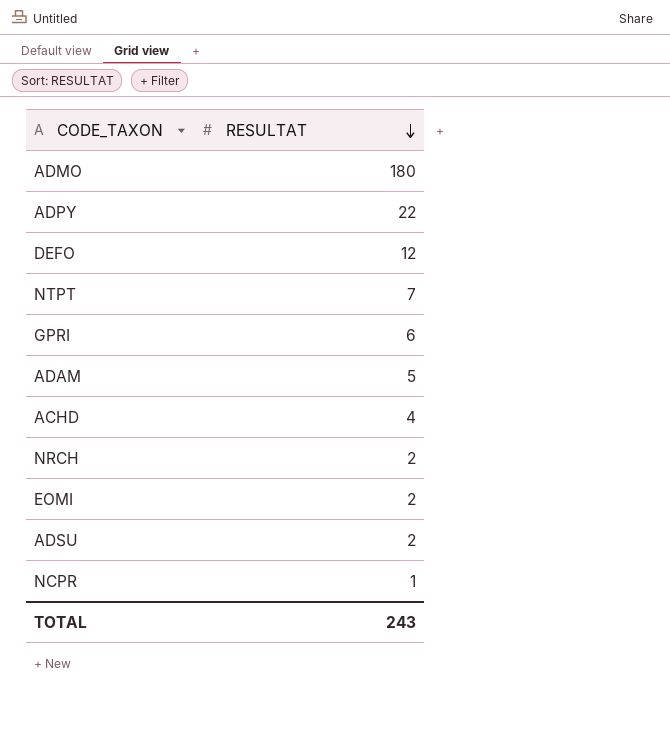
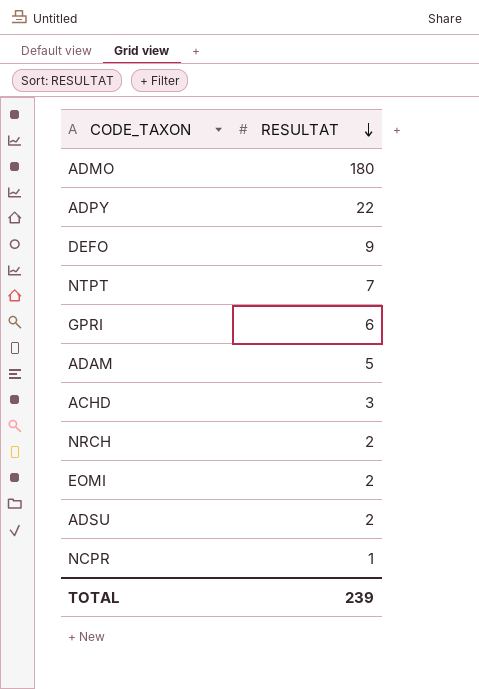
DEFO | RESULTAT: 12 -> 9
ACHD | RESULTAT: 4 -> 3
TOTAL | RESULTAT: 243 -> 239

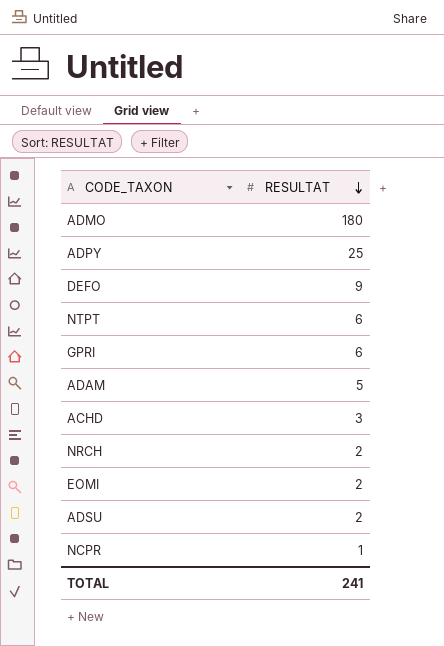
ADPY | RESULTAT: 22 -> 25
NTPT | RESULTAT: 7 -> 6
TOTAL | RESULTAT: 239 -> 241

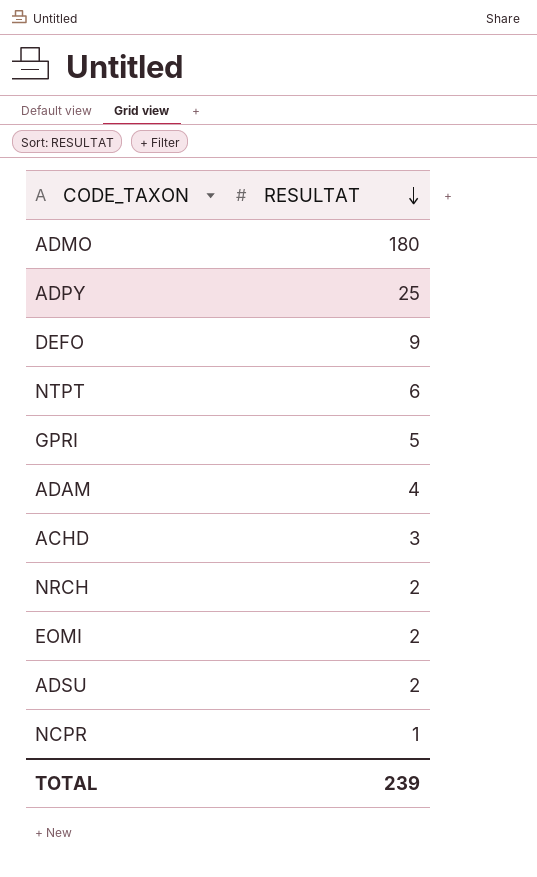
GPRI | RESULTAT: 6 -> 5
ADAM | RESULTAT: 5 -> 4
TOTAL | RESULTAT: 241 -> 239

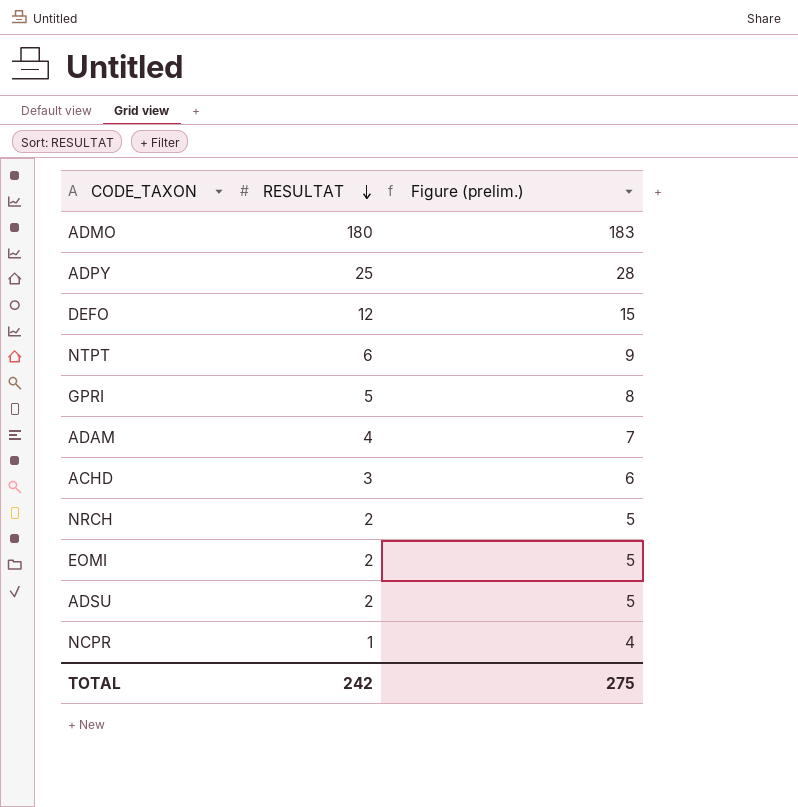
column Figure (prelim.) | formula: none -> [RESULTAT] + 3
DEFO | RESULTAT: 9 -> 12
TOTAL | RESULTAT: 239 -> 242

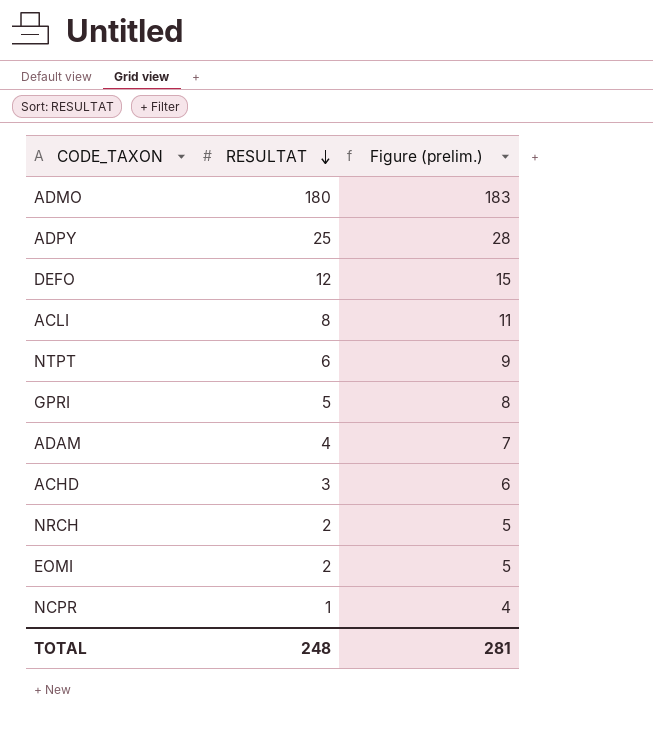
row ADSU: 2 | 5 -> none
row ACLI: none -> 8 | 11
TOTAL | RESULTAT: 242 -> 248
TOTAL | Figure (prelim.): 275 -> 281

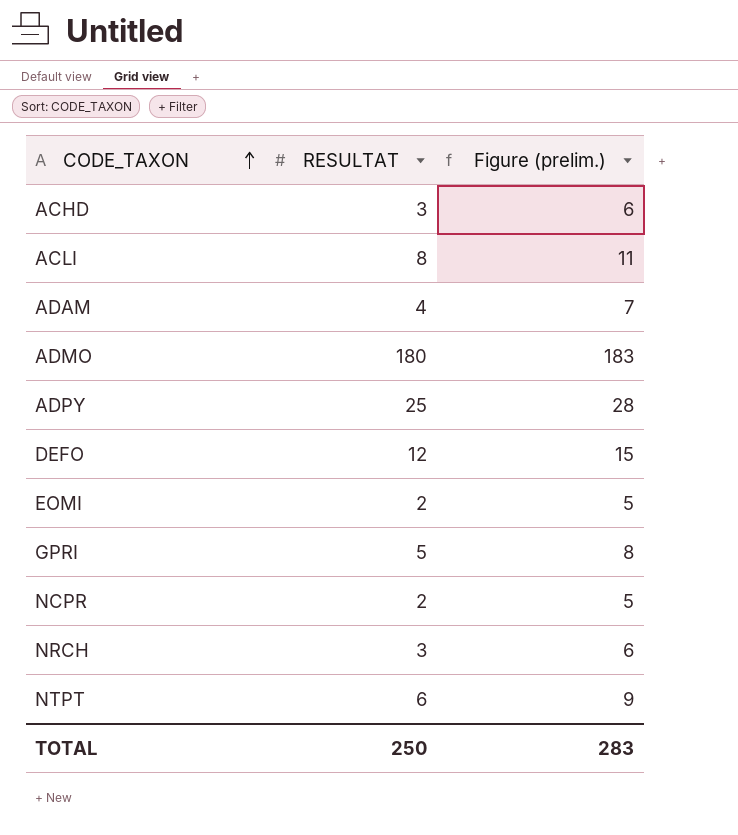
row order: RESULTAT descending -> CODE_TAXON ascending
NCPR | RESULTAT: 1 -> 2
NCPR | Figure (prelim.): 4 -> 5
NRCH | RESULTAT: 2 -> 3
NRCH | Figure (prelim.): 5 -> 6
TOTAL | RESULTAT: 248 -> 250
TOTAL | Figure (prelim.): 281 -> 283

